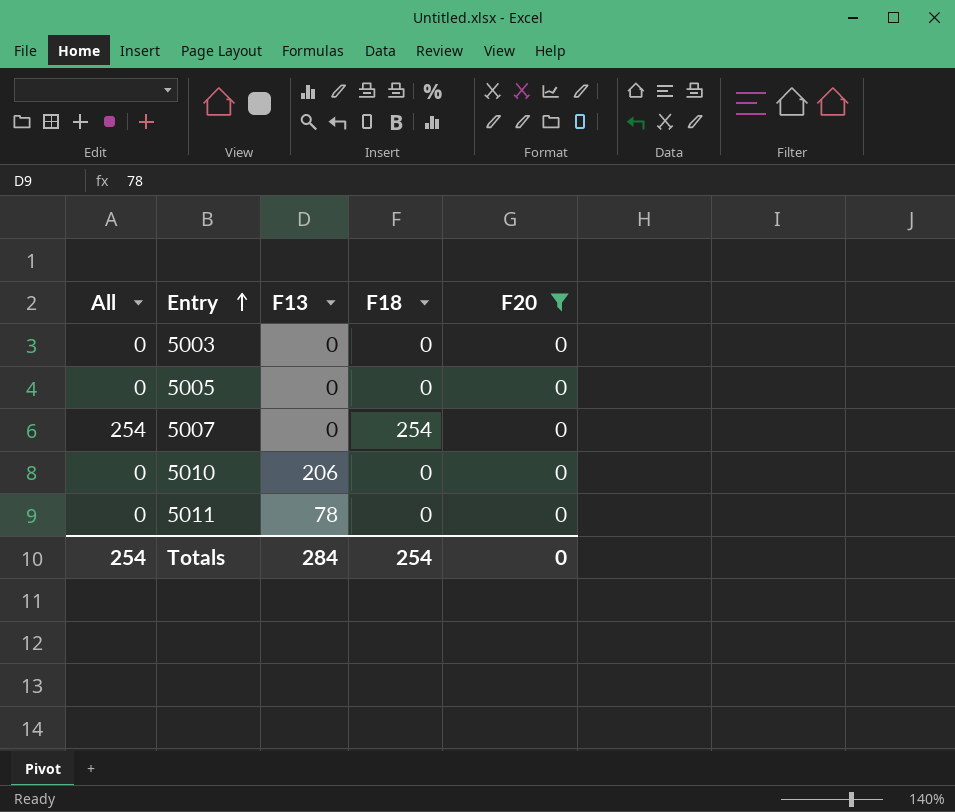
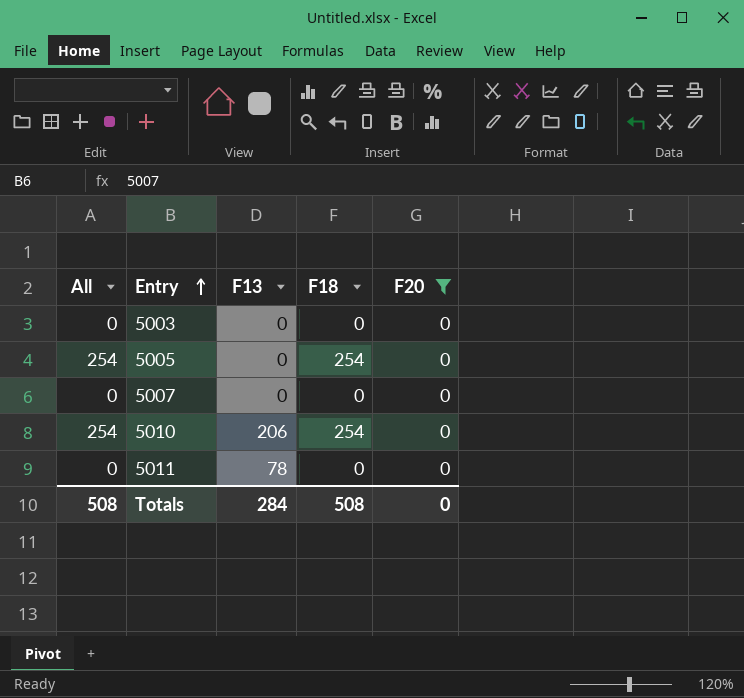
5005 | All: 0 -> 254
5005 | F18: 0 -> 254
5007 | All: 254 -> 0
5007 | F18: 254 -> 0
5010 | All: 0 -> 254
5010 | F18: 0 -> 254
Totals | All: 254 -> 508
Totals | F18: 254 -> 508

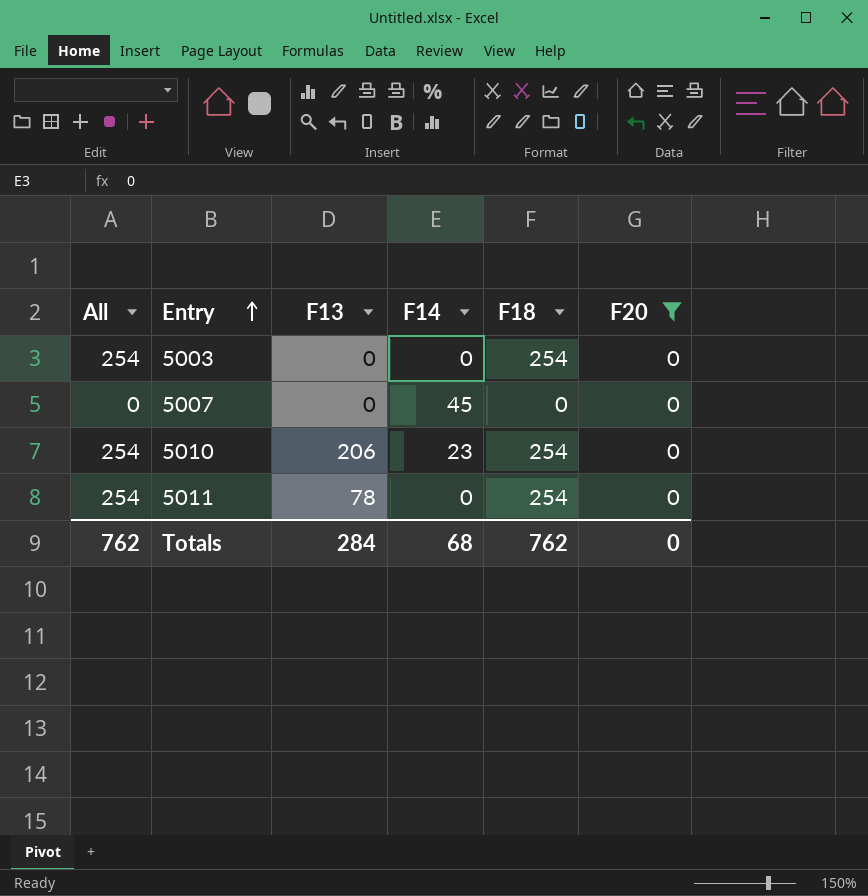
column F14 | position: none -> 4
row 5005: 254 | 0 | 254 | 0 -> none
5003 | All: 0 -> 254
5003 | F18: 0 -> 254
5011 | All: 0 -> 254
5011 | F18: 0 -> 254
Totals | All: 508 -> 762
Totals | F18: 508 -> 762

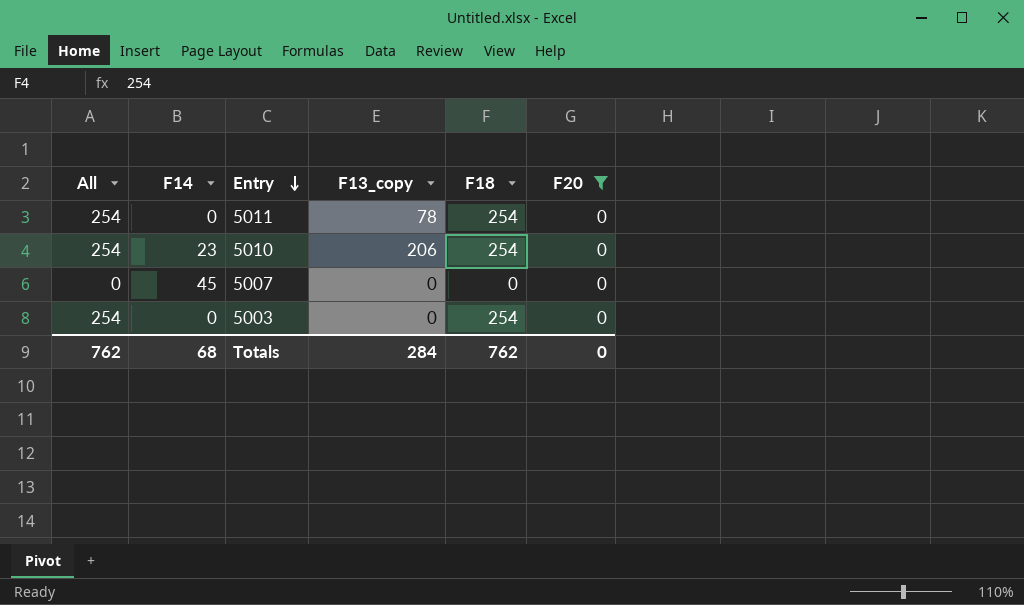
row order: Entry ascending -> Entry descending
column F14 | position: 4 -> 2
column name: F13 -> F13_copy

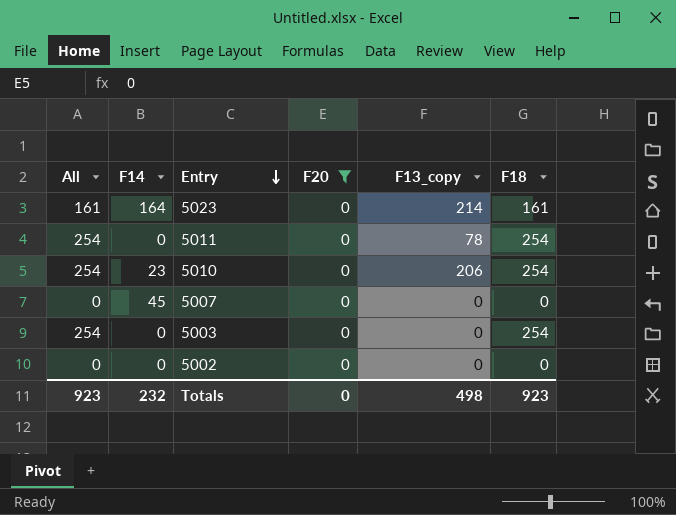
column F20 | position: 6 -> 4
row 5023: none -> 161 | 164 | 0 | 214 | 161
row 5002: none -> 0 | 0 | 0 | 0 | 0
Totals | All: 762 -> 923
Totals | F14: 68 -> 232
Totals | F13_copy: 284 -> 498
Totals | F18: 762 -> 923

